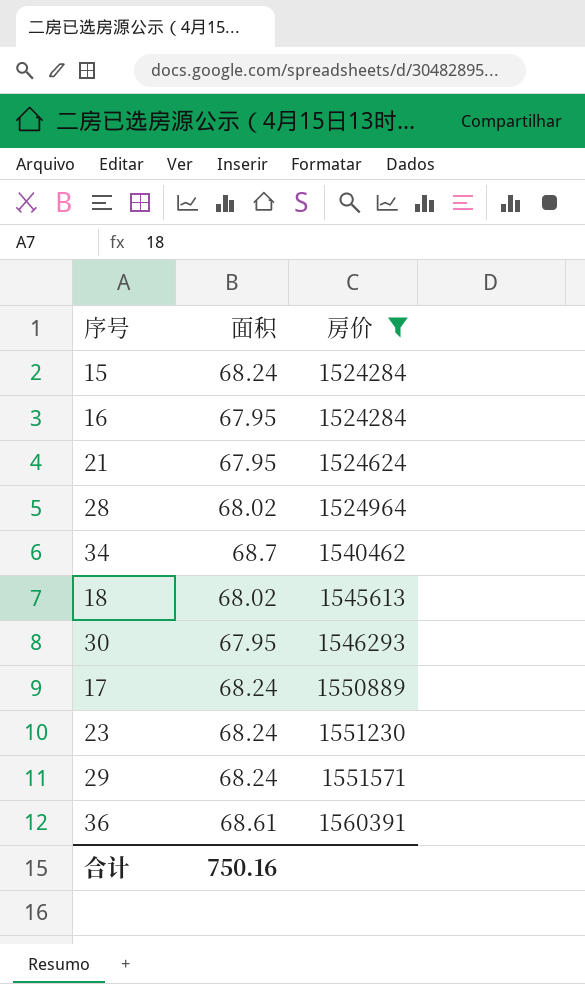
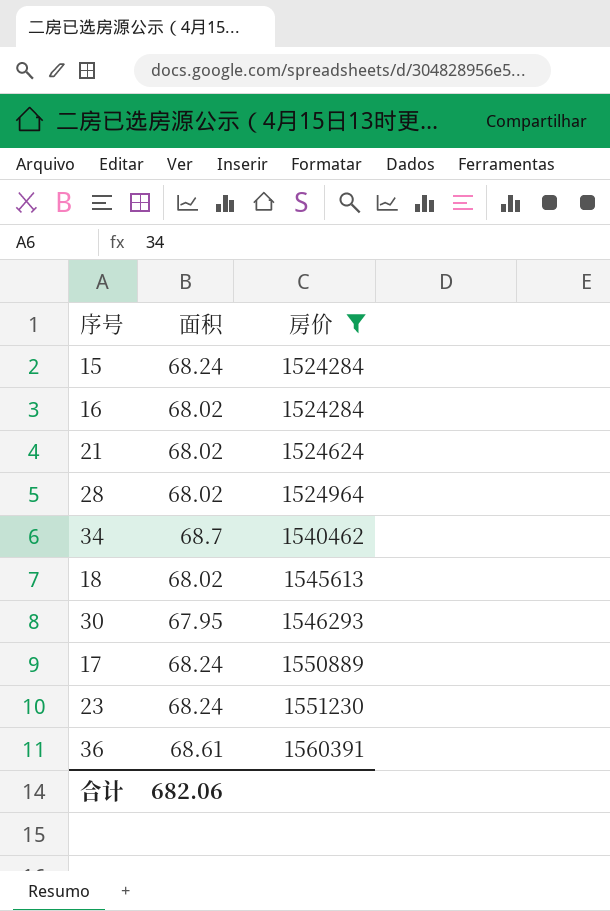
row 29: 68.24 | 1551571 -> none
16 | 面积: 67.95 -> 68.02
21 | 面积: 67.95 -> 68.02
合计 | 面积: 750.16 -> 682.06

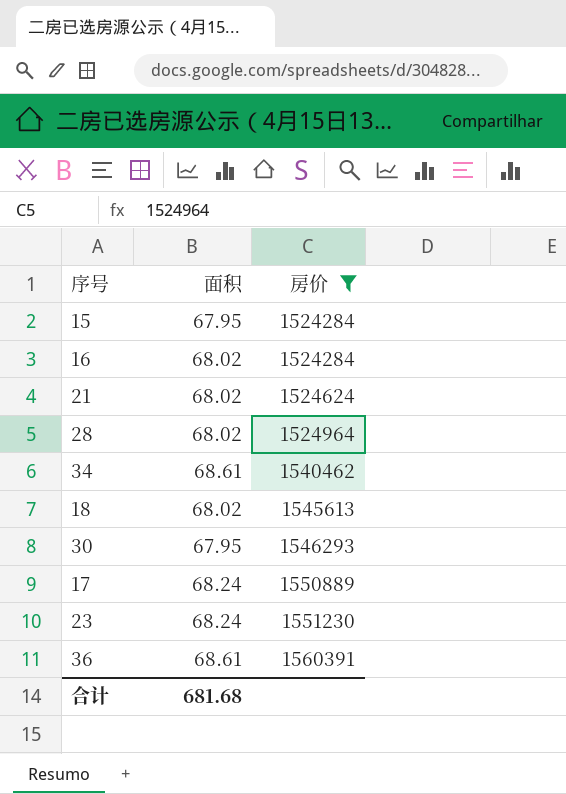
15 | 面积: 68.24 -> 67.95
34 | 面积: 68.7 -> 68.61
合计 | 面积: 682.06 -> 681.68

